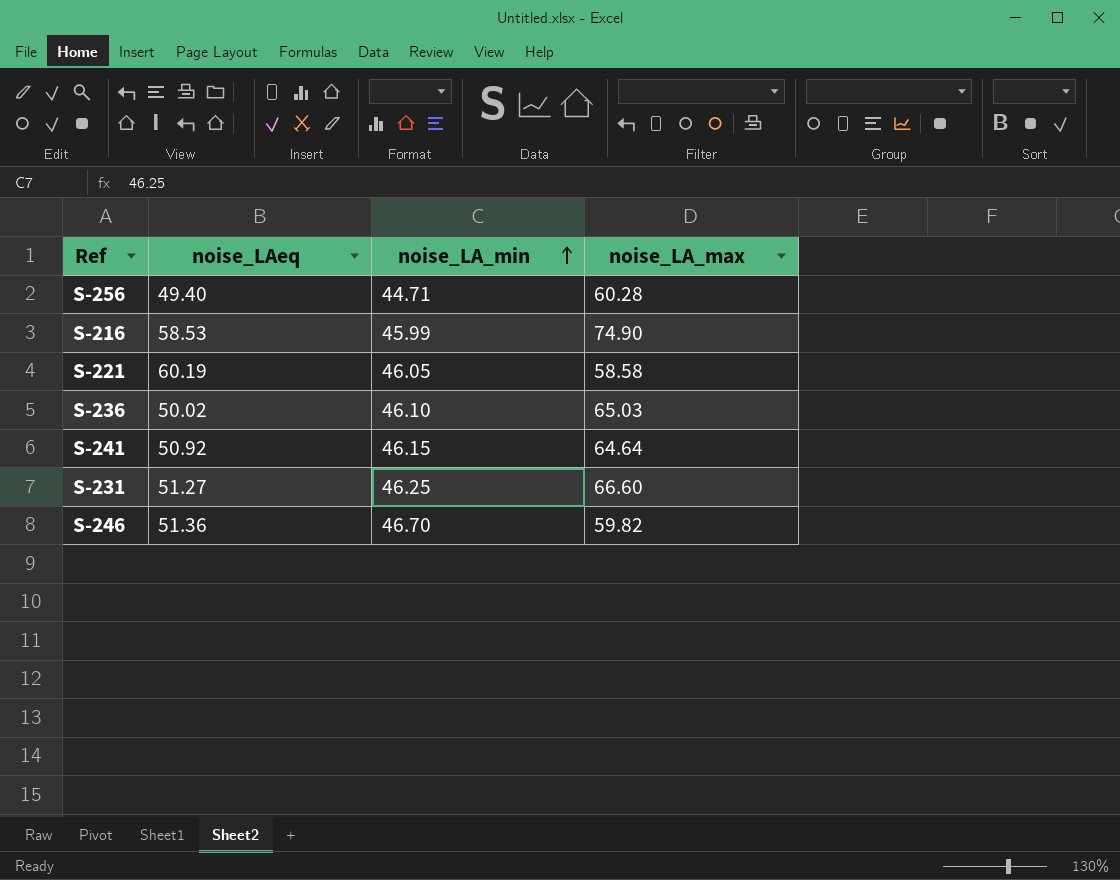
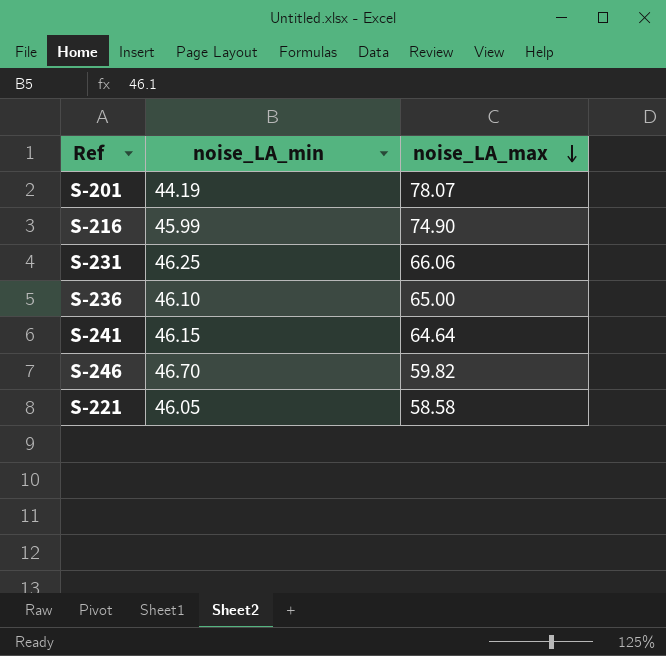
row order: noise_LA_min ascending -> noise_LA_max descending
column noise_LAeq | position: 2 -> none
row S-256: 49.40 | 44.71 | 60.28 -> none
row S-201: none -> 44.19 | 78.07
S-231 | noise_LA_max: 66.60 -> 66.06
S-236 | noise_LA_max: 65.03 -> 65.00

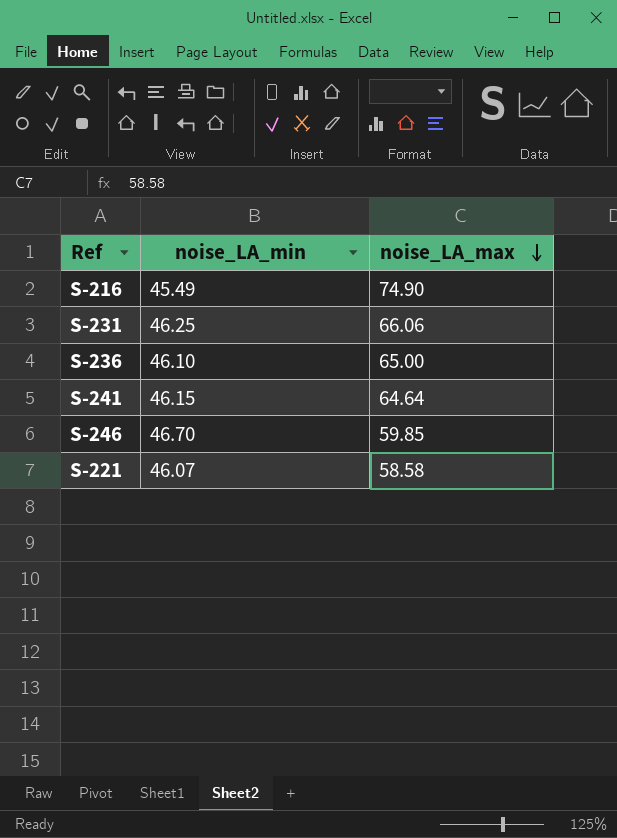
row S-201: 44.19 | 78.07 -> none
S-216 | noise_LA_min: 45.99 -> 45.49
S-246 | noise_LA_max: 59.82 -> 59.85
S-221 | noise_LA_min: 46.05 -> 46.07

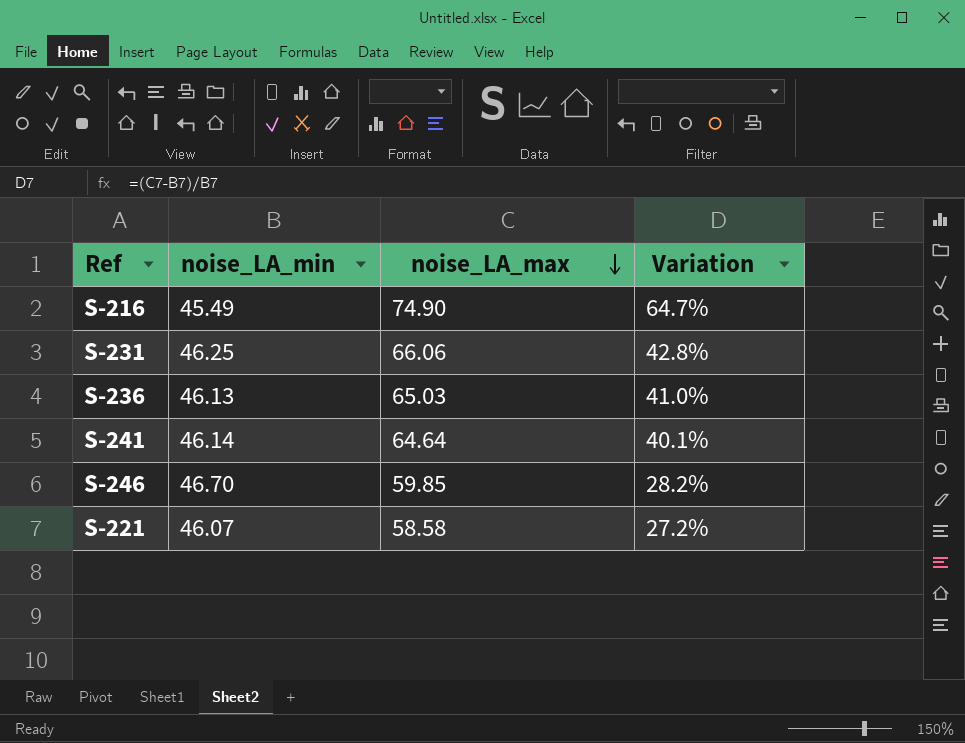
column Variation | formula: none -> ([noise_LA_max] - [noise_LA_min]) / [noise_LA_min]
S-236 | noise_LA_min: 46.10 -> 46.13
S-236 | noise_LA_max: 65.00 -> 65.03
S-241 | noise_LA_min: 46.15 -> 46.14

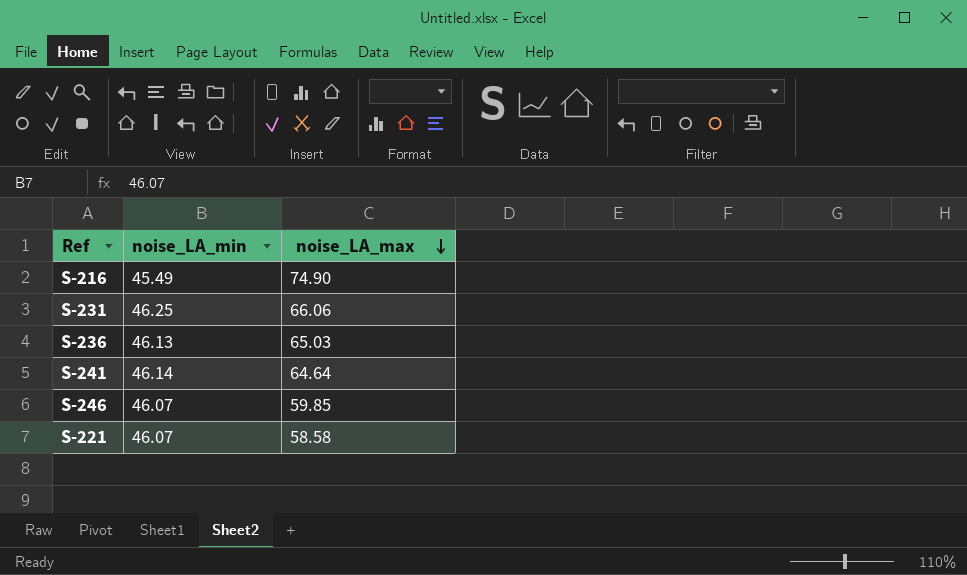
column Variation | formula: ([noise_LA_max] - [noise_LA_min]) / [noise_LA_min] -> none
S-246 | noise_LA_min: 46.70 -> 46.07

